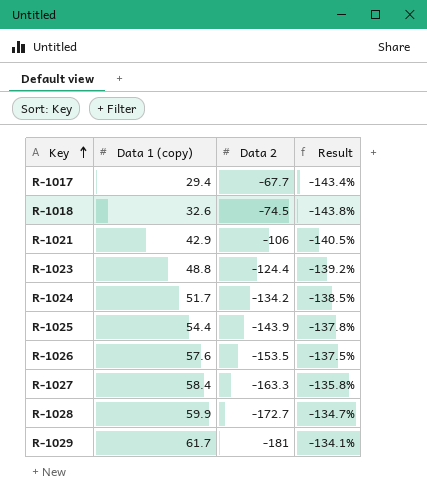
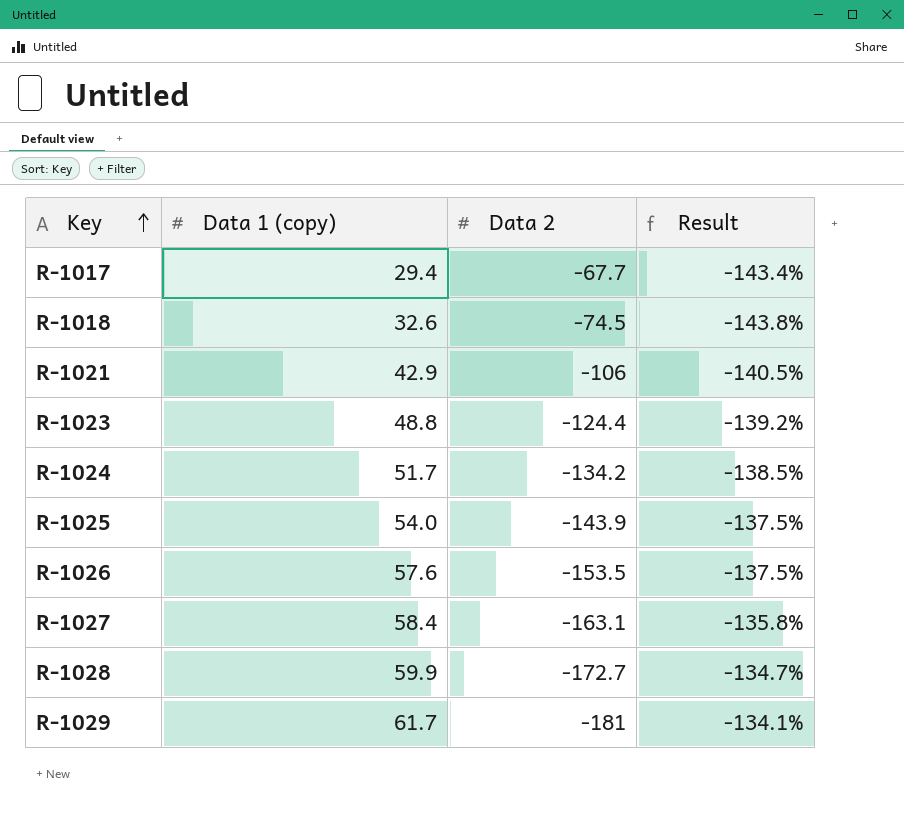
R-1025 | Data 1 (copy): 54.4 -> 54.0
R-1025 | Result: -137.8% -> -137.5%
R-1027 | Data 2: -163.3 -> -163.1

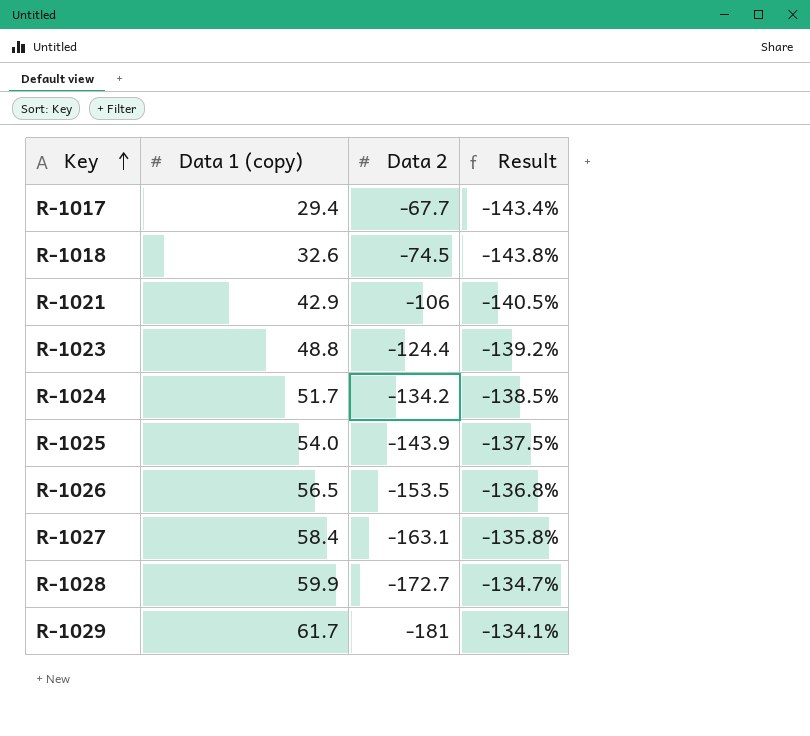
R-1026 | Data 1 (copy): 57.6 -> 56.5
R-1026 | Result: -137.5% -> -136.8%

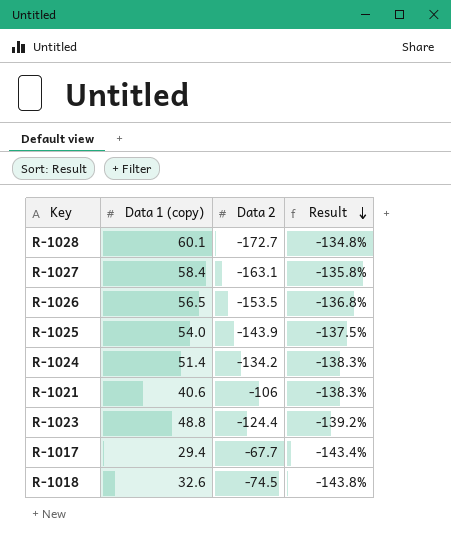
row order: Key ascending -> Result descending
row R-1029: 61.7 | -181 | -134.1% -> none
R-1028 | Data 1 (copy): 59.9 -> 60.1
R-1028 | Result: -134.7% -> -134.8%
R-1024 | Data 1 (copy): 51.7 -> 51.4
R-1024 | Result: -138.5% -> -138.3%
R-1021 | Data 1 (copy): 42.9 -> 40.6
R-1021 | Result: -140.5% -> -138.3%

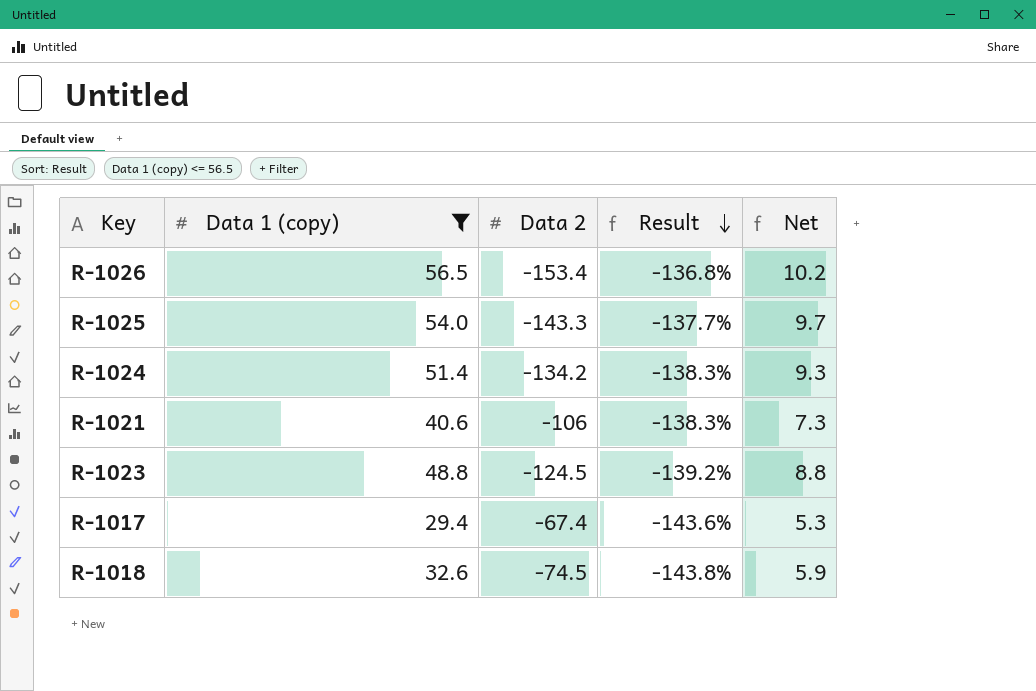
filter: none -> Data 1 (copy) <= 56.5
column Net | formula: none -> [Data 1 (copy)] * 0.18
R-1026 | Data 2: -153.5 -> -153.4
R-1025 | Data 2: -143.9 -> -143.3
R-1025 | Result: -137.5% -> -137.7%
R-1023 | Data 2: -124.4 -> -124.5
R-1017 | Data 2: -67.7 -> -67.4
R-1017 | Result: -143.4% -> -143.6%

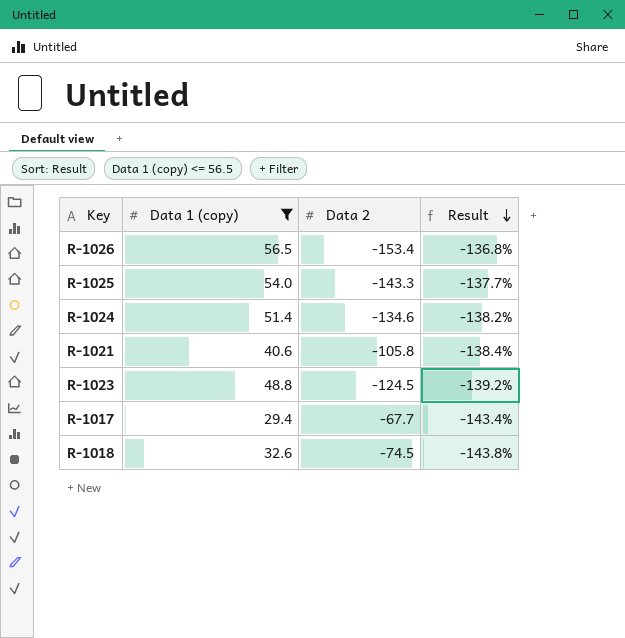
column Net | formula: [Data 1 (copy)] * 0.18 -> none
R-1024 | Data 2: -134.2 -> -134.6
R-1024 | Result: -138.3% -> -138.2%
R-1021 | Data 2: -106 -> -105.8
R-1021 | Result: -138.3% -> -138.4%
R-1017 | Data 2: -67.4 -> -67.7
R-1017 | Result: -143.6% -> -143.4%

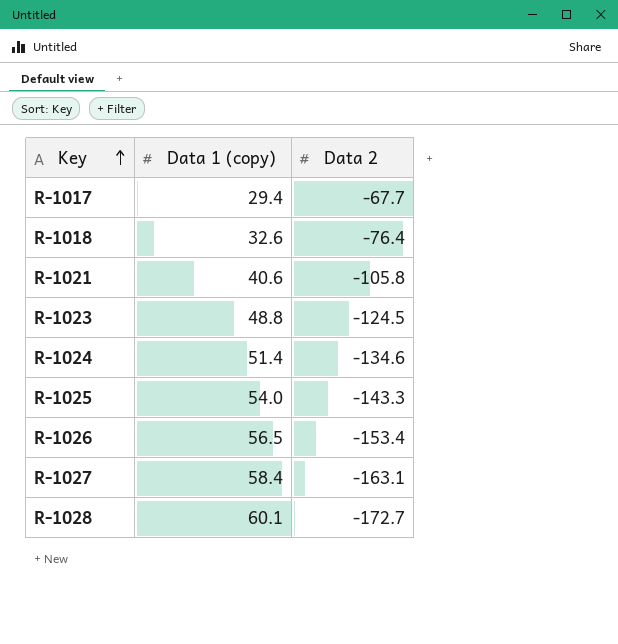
filter: Data 1 (copy) <= 56.5 -> none
row order: Result descending -> Key ascending
column Result | formula: ([Data 1 (copy)] - [Data 2]) / [Data 2] -> none
R-1018 | Data 2: -74.5 -> -76.4

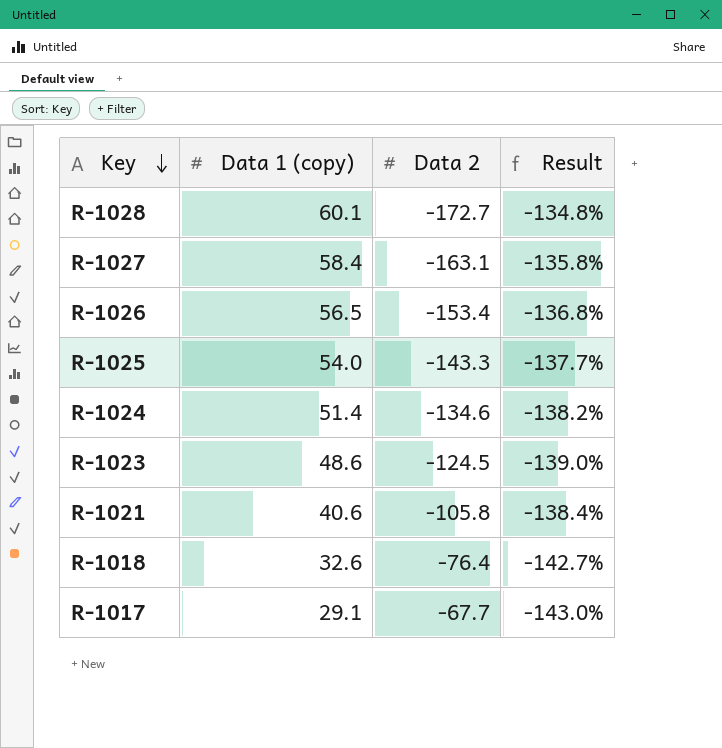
row order: Key ascending -> Key descending
column Result | formula: none -> ([Data 1 (copy)] - [Data 2]) / [Data 2]
R-1023 | Data 1 (copy): 48.8 -> 48.6
R-1017 | Data 1 (copy): 29.4 -> 29.1

